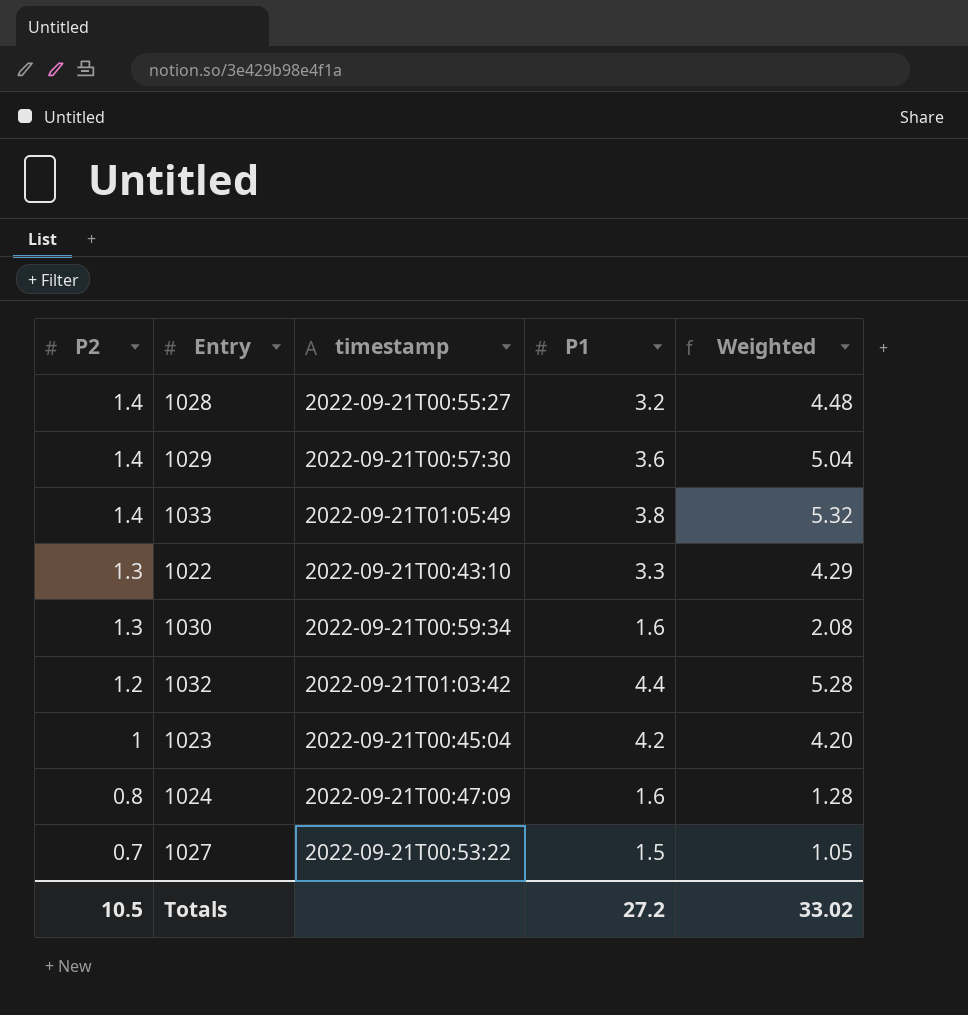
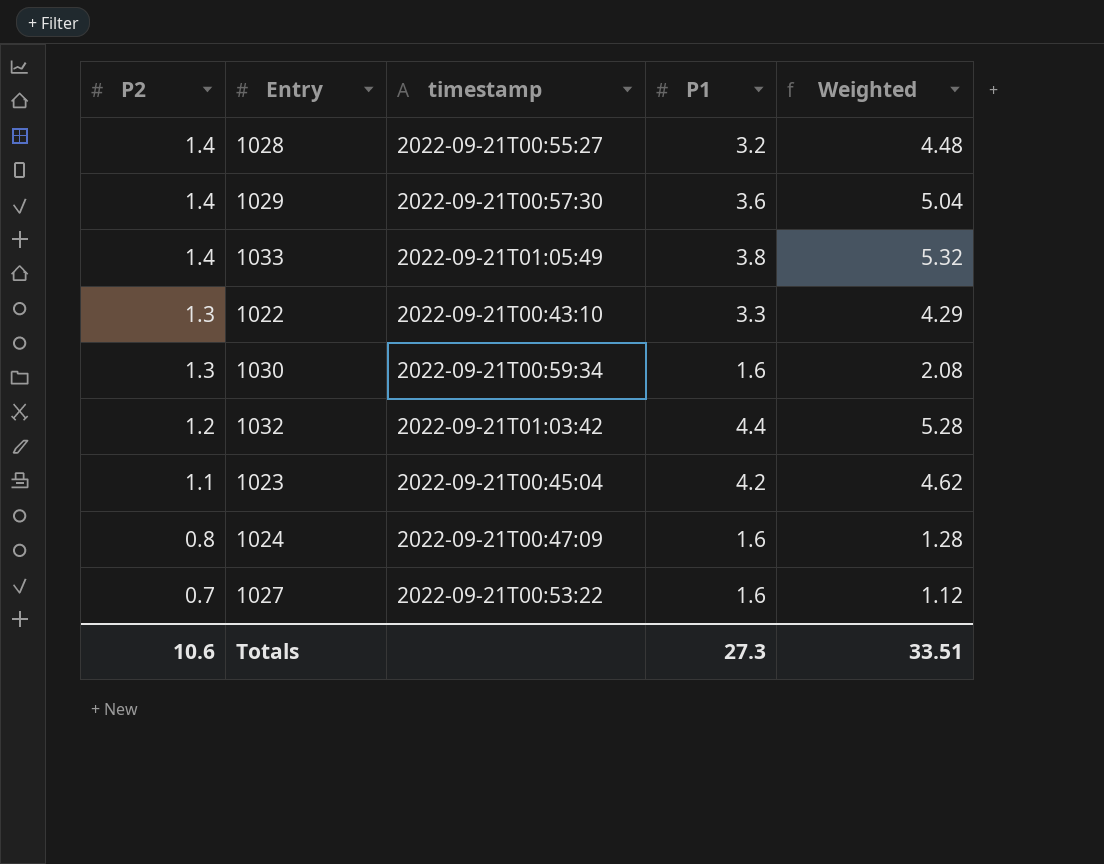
1023 | P2: 1 -> 1.1
1023 | Weighted: 4.20 -> 4.62
1027 | P1: 1.5 -> 1.6
1027 | Weighted: 1.05 -> 1.12
Totals | P2: 10.5 -> 10.6
Totals | P1: 27.2 -> 27.3
Totals | Weighted: 33.02 -> 33.51

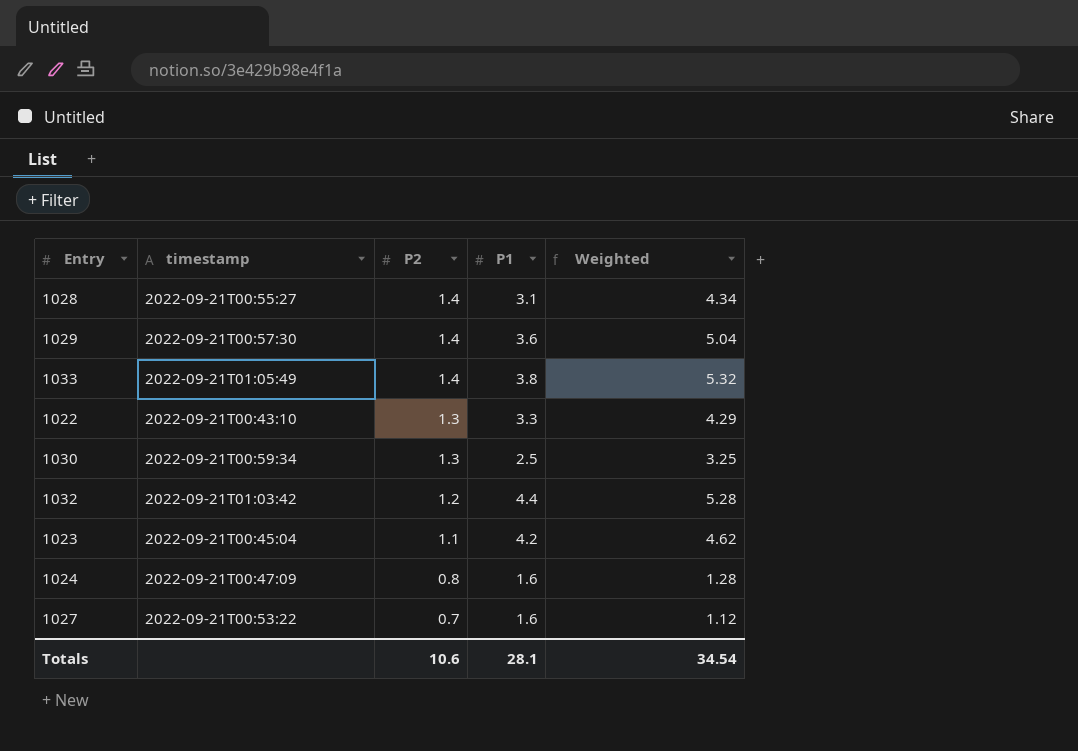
column P2 | position: 1 -> 3
1028 | P1: 3.2 -> 3.1
1028 | Weighted: 4.48 -> 4.34
1030 | P1: 1.6 -> 2.5
1030 | Weighted: 2.08 -> 3.25
Totals | P1: 27.3 -> 28.1
Totals | Weighted: 33.51 -> 34.54

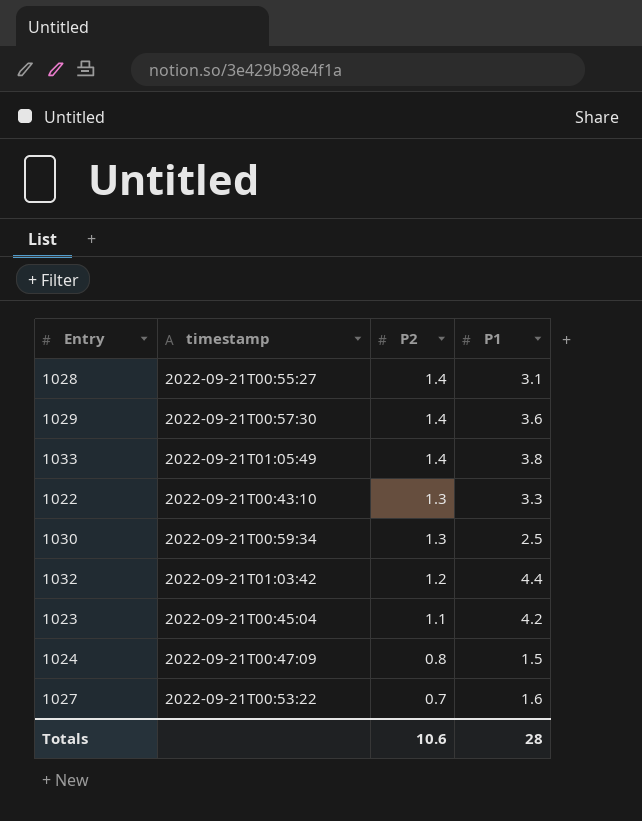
column Weighted | formula: [P2] * [P1] -> none
1024 | P1: 1.6 -> 1.5
Totals | P1: 28.1 -> 28

